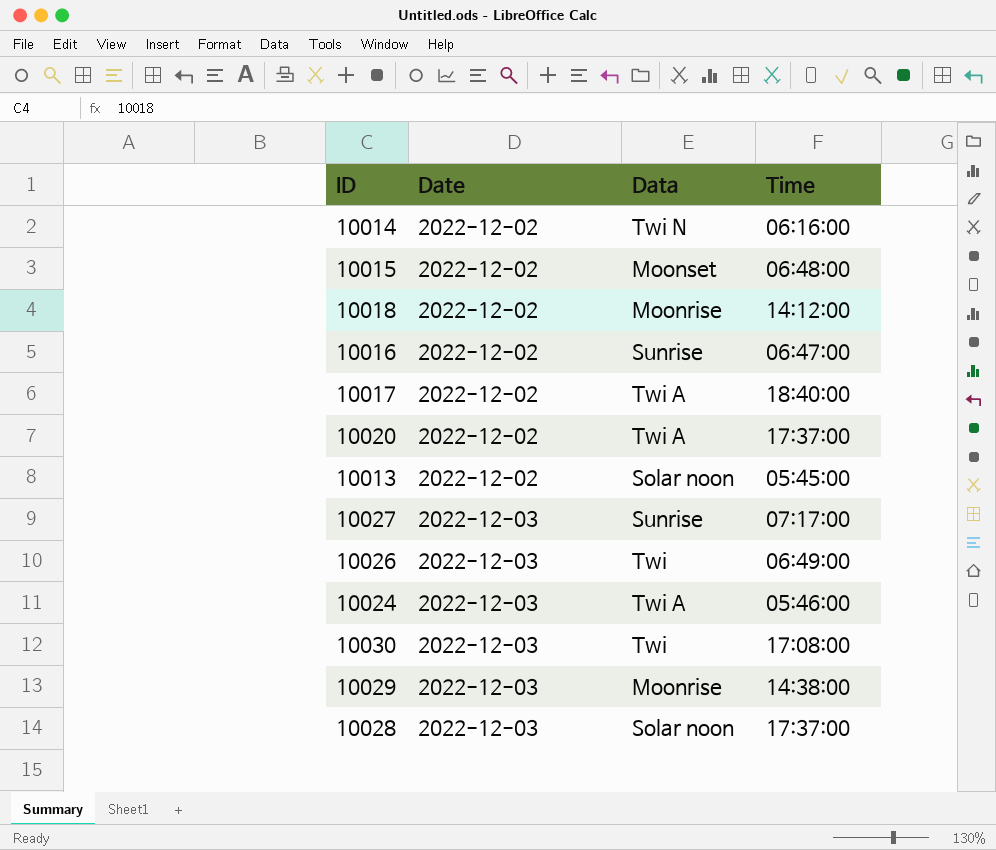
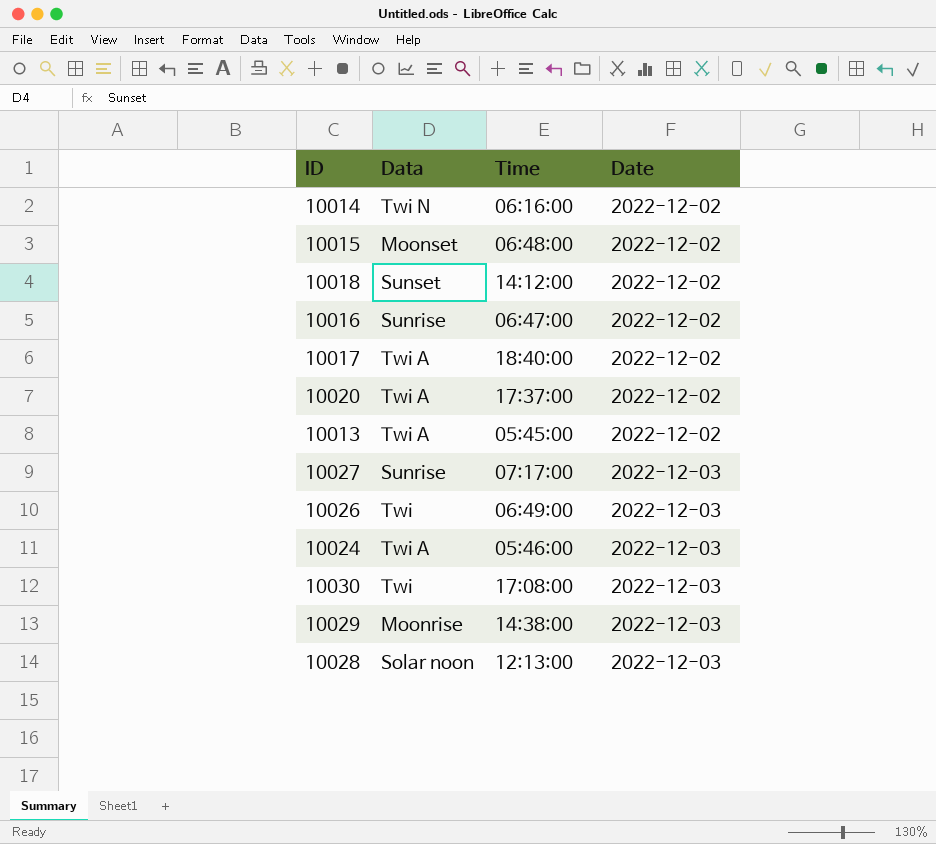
column Date | position: 2 -> 4
10018 | Data: Moonrise -> Sunset
10013 | Data: Solar noon -> Twi A
10028 | Time: 17:37:00 -> 12:13:00

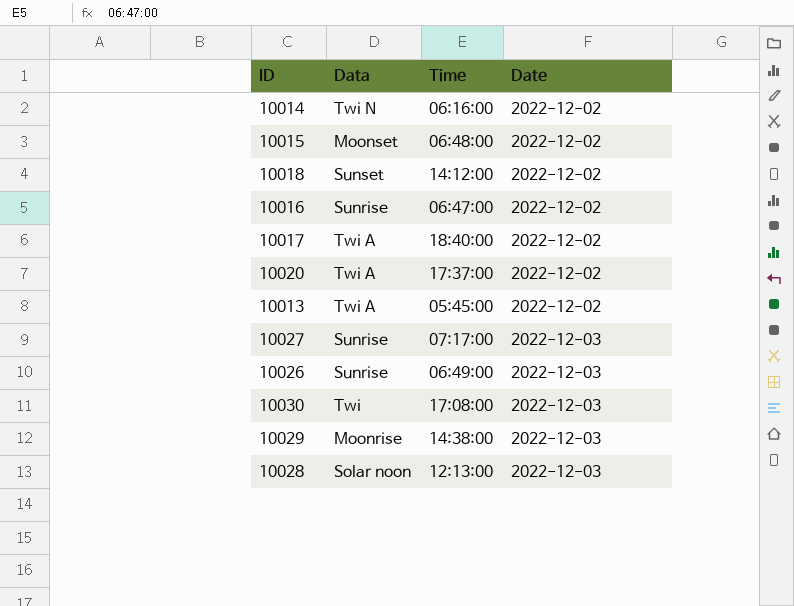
row 10024: Twi A | 05:46:00 | 2022-12-03 -> none
10026 | Data: Twi -> Sunrise

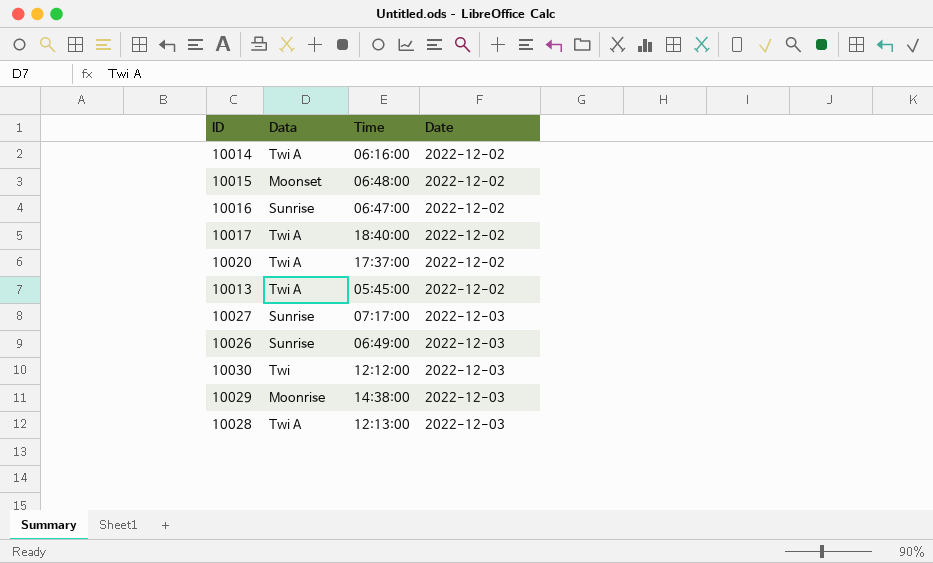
row 10018: Sunset | 14:12:00 | 2022-12-02 -> none
10014 | Data: Twi N -> Twi A
10030 | Time: 17:08:00 -> 12:12:00
10028 | Data: Solar noon -> Twi A

